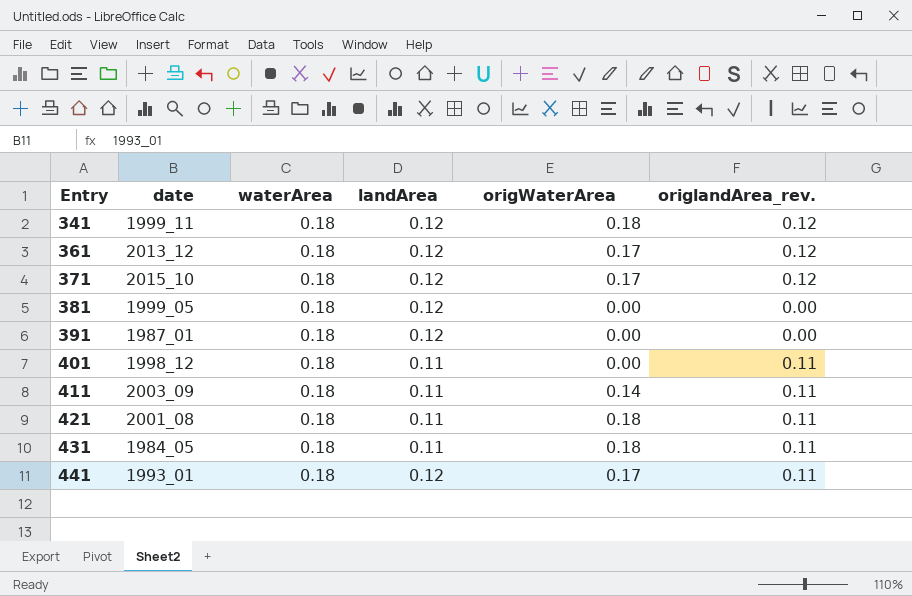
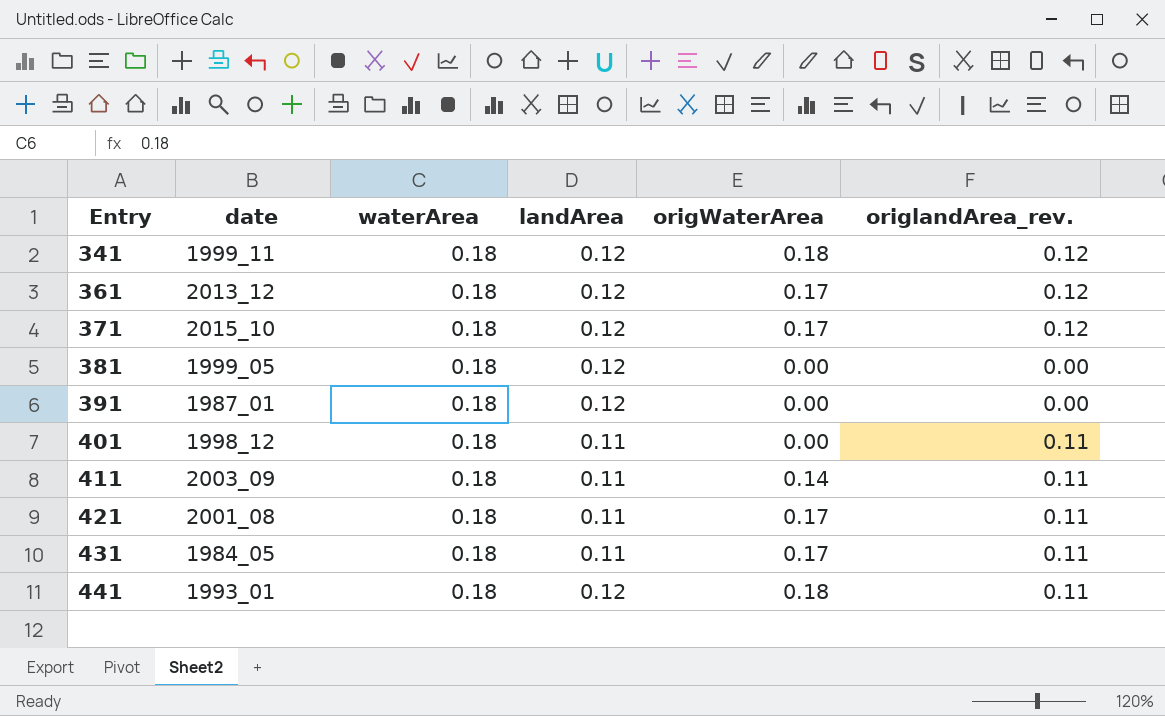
421 | origWaterArea: 0.18 -> 0.17
431 | origWaterArea: 0.18 -> 0.17
441 | origWaterArea: 0.17 -> 0.18

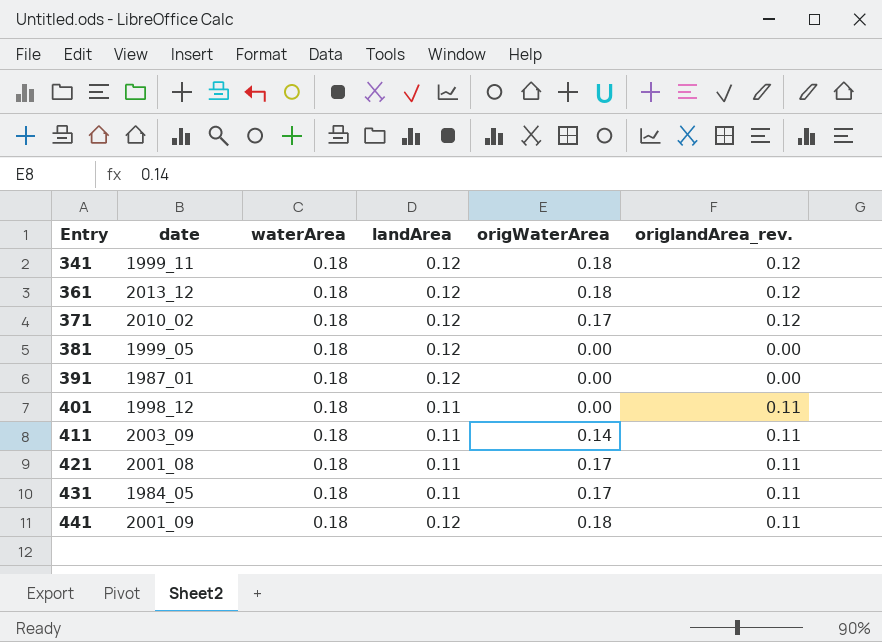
361 | origWaterArea: 0.17 -> 0.18
371 | date: 2015_10 -> 2010_02
441 | date: 1993_01 -> 2001_09

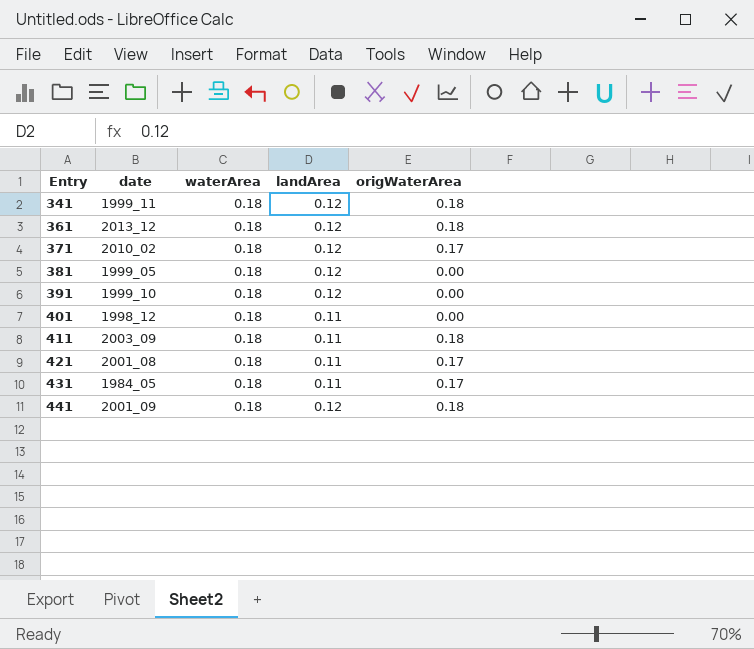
column origlandArea_rev. | position: 6 -> none
391 | date: 1987_01 -> 1999_10
411 | origWaterArea: 0.14 -> 0.18

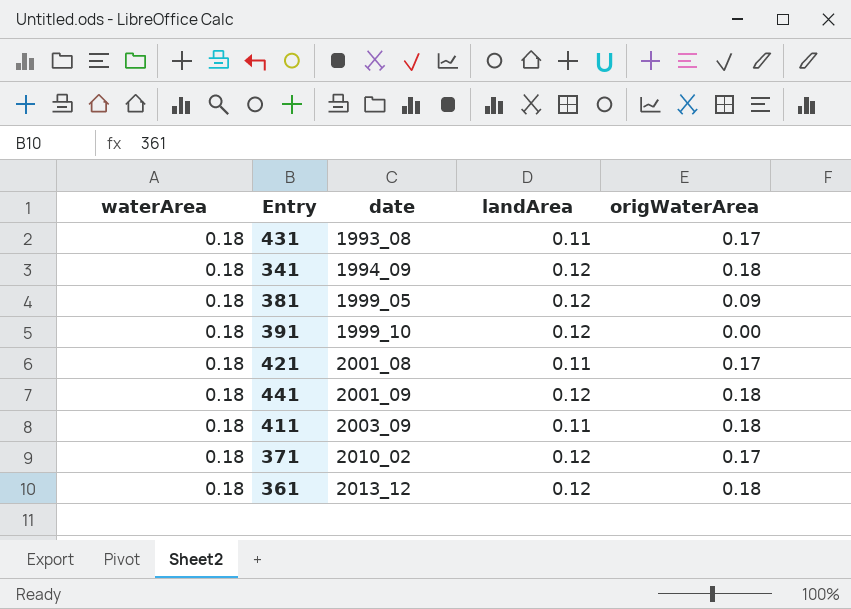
row order: Entry ascending -> date ascending
column waterArea | position: 3 -> 1
row 401: 1998_12 | 0.18 | 0.11 | 0.00 -> none
431 | date: 1984_05 -> 1993_08
341 | date: 1999_11 -> 1994_09
381 | origWaterArea: 0.00 -> 0.09

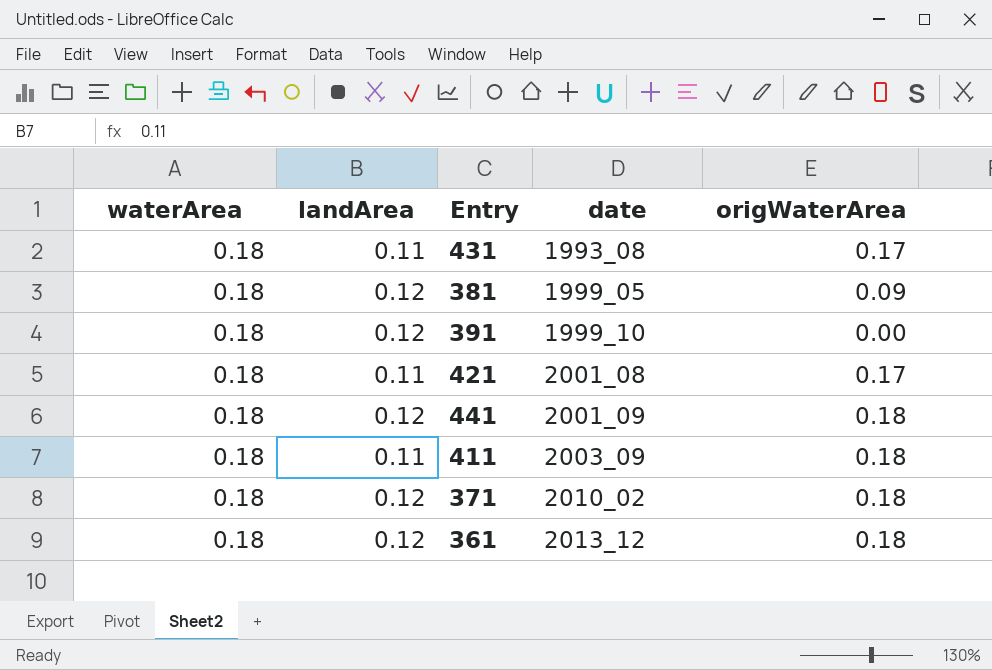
column landArea | position: 4 -> 2
row 341: 0.18 | 1994_09 | 0.12 | 0.18 -> none
371 | origWaterArea: 0.17 -> 0.18

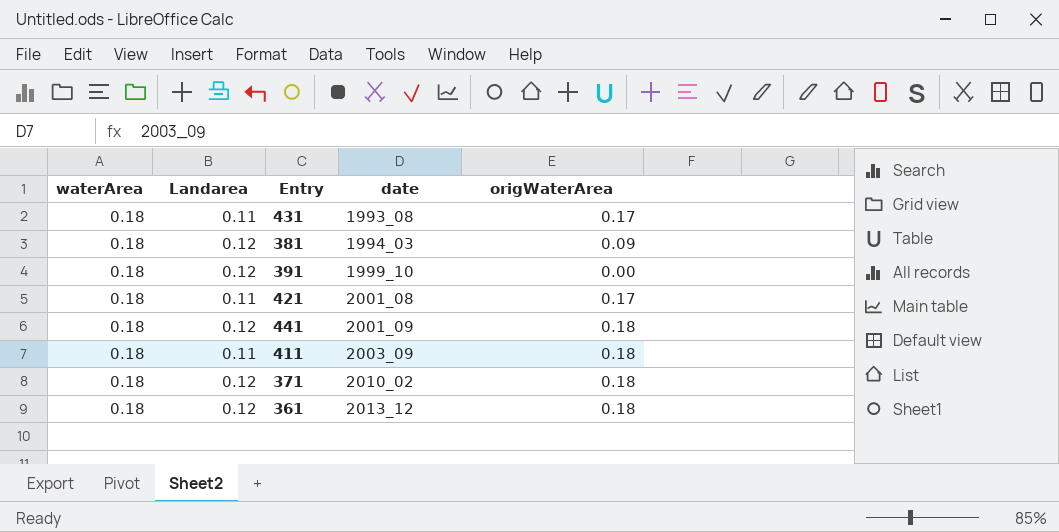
column name: landArea -> Landarea
381 | date: 1999_05 -> 1994_03

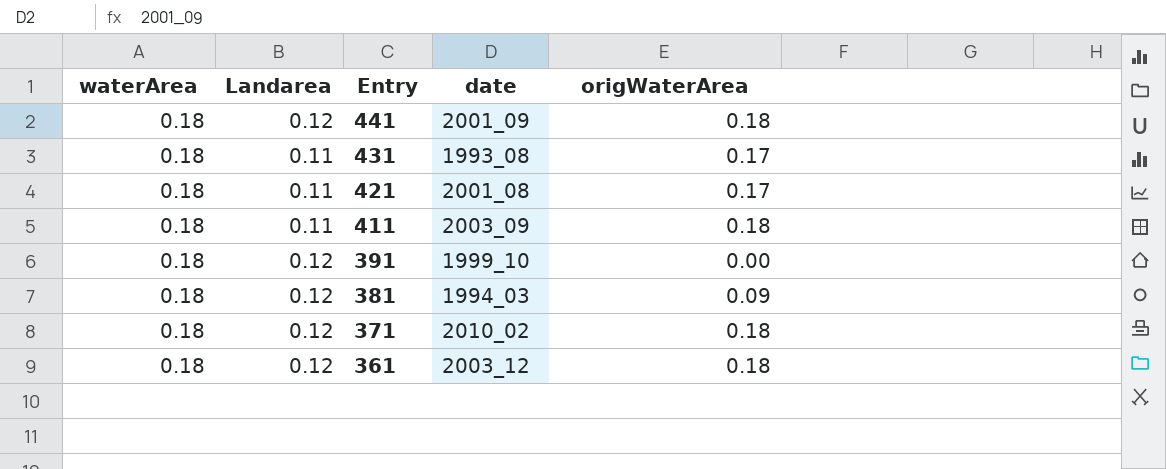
row order: date ascending -> Entry descending
361 | date: 2013_12 -> 2003_12

